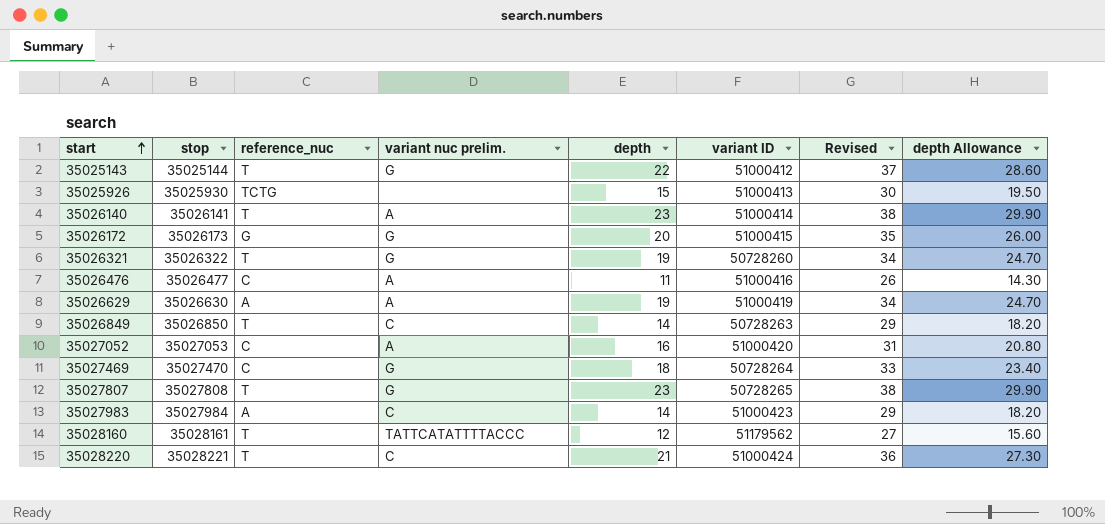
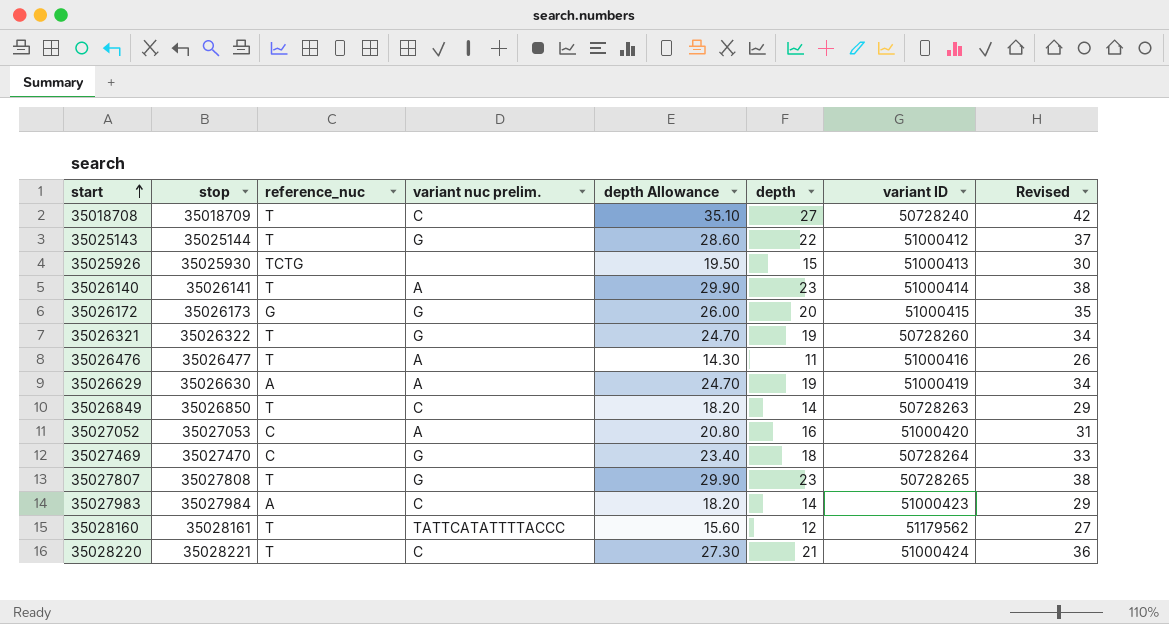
column depth Allowance | position: 8 -> 5
row 35018708: none -> 35018709 | T | C | 35.10 | 27 | 50728240 | 42
35026476 | reference_nuc: C -> T

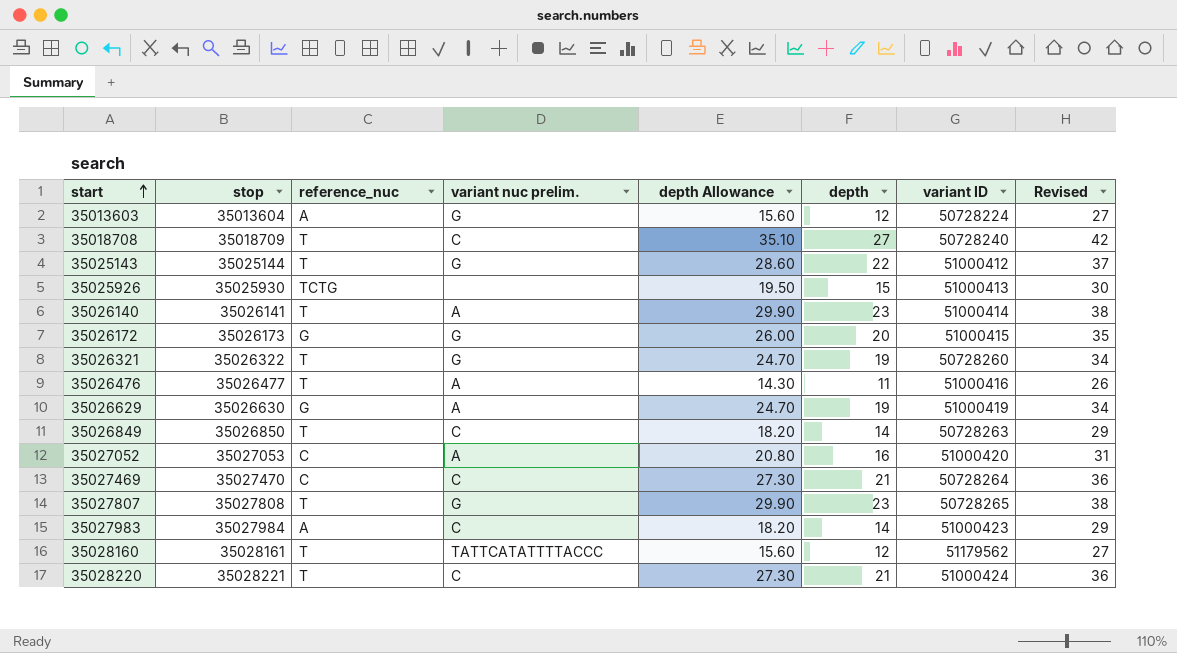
row 35013603: none -> 35013604 | A | G | 15.60 | 12 | 50728224 | 27
35026629 | reference_nuc: A -> G
35027469 | variant nuc prelim.: G -> C
35027469 | depth Allowance: 23.40 -> 27.30
35027469 | depth: 18 -> 21
35027469 | Revised: 33 -> 36

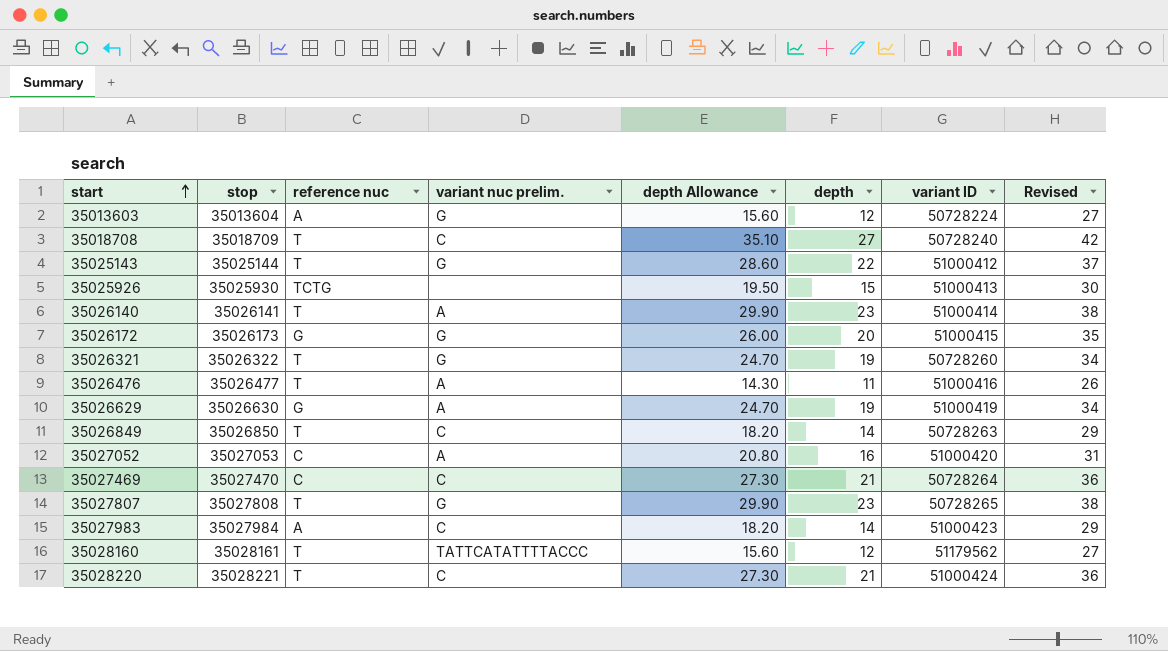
column name: reference_nuc -> reference nuc

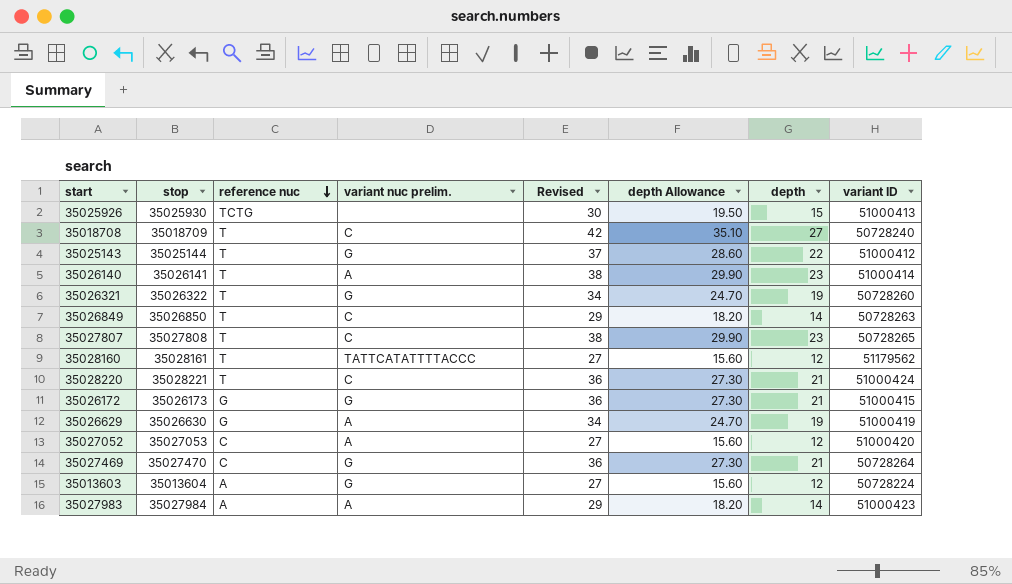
row order: start ascending -> reference nuc descending
column Revised | position: 8 -> 5
row 35026476: 35026477 | T | A | 14.30 | 11 | 51000416 | 26 -> none
35027807 | variant nuc prelim.: G -> C
35026172 | Revised: 35 -> 36
35026172 | depth Allowance: 26.00 -> 27.30
35026172 | depth: 20 -> 21
35027052 | Revised: 31 -> 27
35027052 | depth Allowance: 20.80 -> 15.60
35027052 | depth: 16 -> 12
35027469 | variant nuc prelim.: C -> G
35027983 | variant nuc prelim.: C -> A

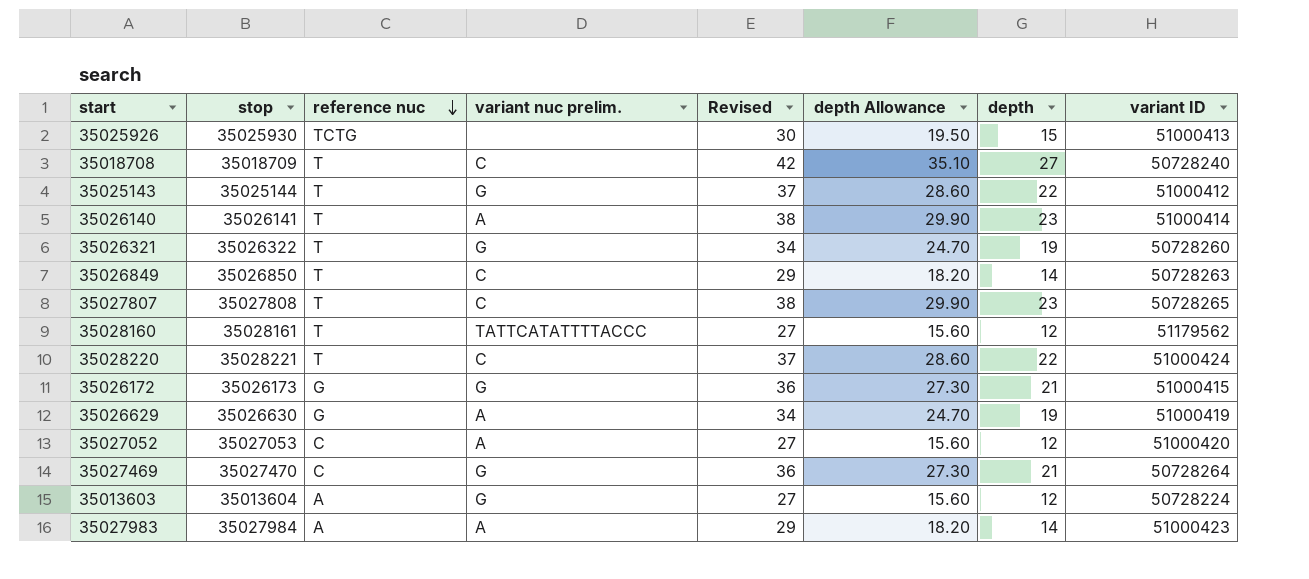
35028220 | Revised: 36 -> 37
35028220 | depth Allowance: 27.30 -> 28.60
35028220 | depth: 21 -> 22

